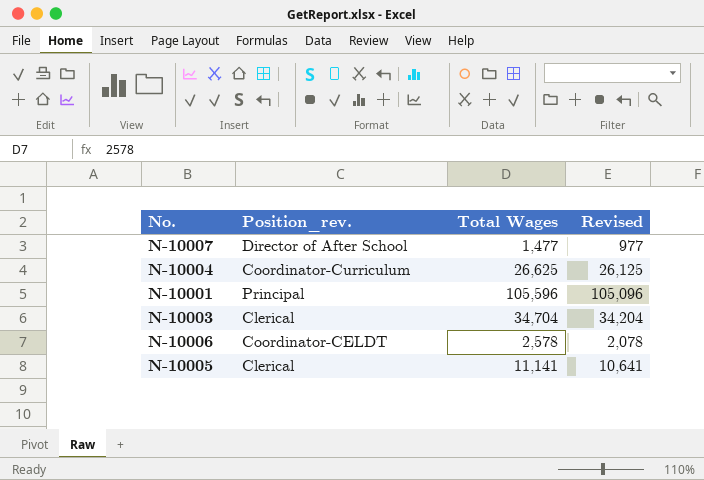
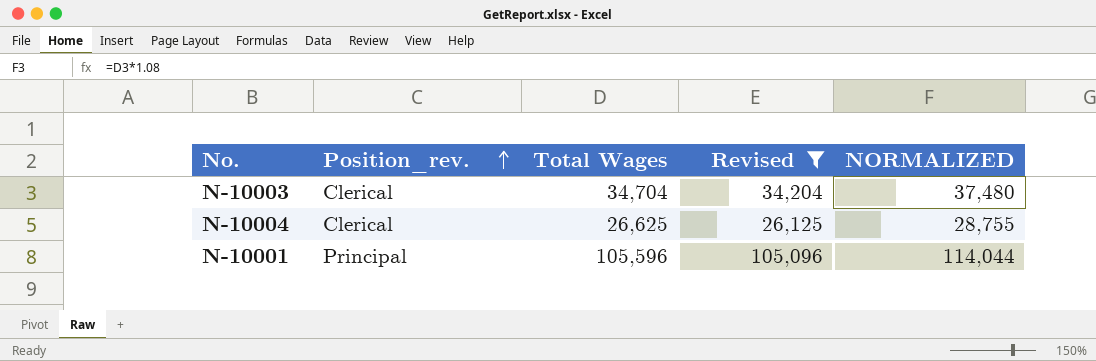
filter: none -> Revised >= 26,125
row order: none -> Position_rev. ascending
column NORMALIZED | formula: none -> [Total Wages] * 1.08
N-10004 | Position_rev.: Coordinator-Curriculum -> Clerical

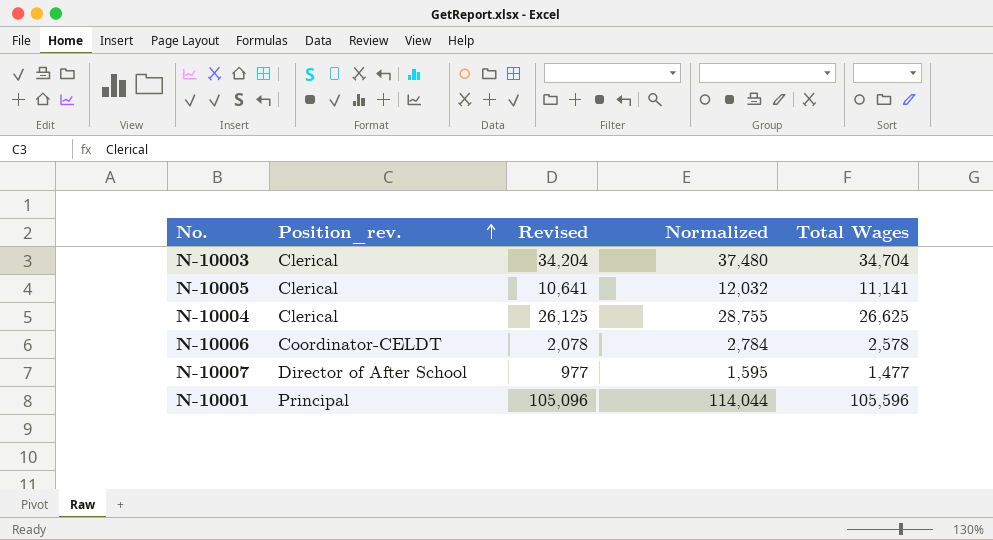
filter: Revised >= 26,125 -> none
column name: NORMALIZED -> Normalized
column Total Wages | position: 3 -> 5

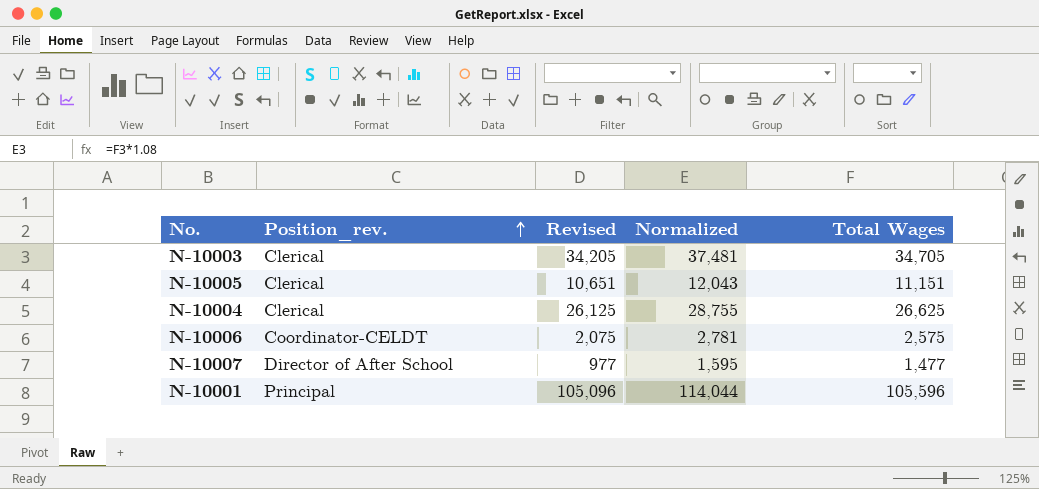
N-10003 | Revised: 34,204 -> 34,205
N-10003 | Normalized: 37,480 -> 37,481
N-10003 | Total Wages: 34,704 -> 34,705
N-10005 | Revised: 10,641 -> 10,651
N-10005 | Normalized: 12,032 -> 12,043
N-10005 | Total Wages: 11,141 -> 11,151
N-10006 | Revised: 2,078 -> 2,075
N-10006 | Normalized: 2,784 -> 2,781
N-10006 | Total Wages: 2,578 -> 2,575

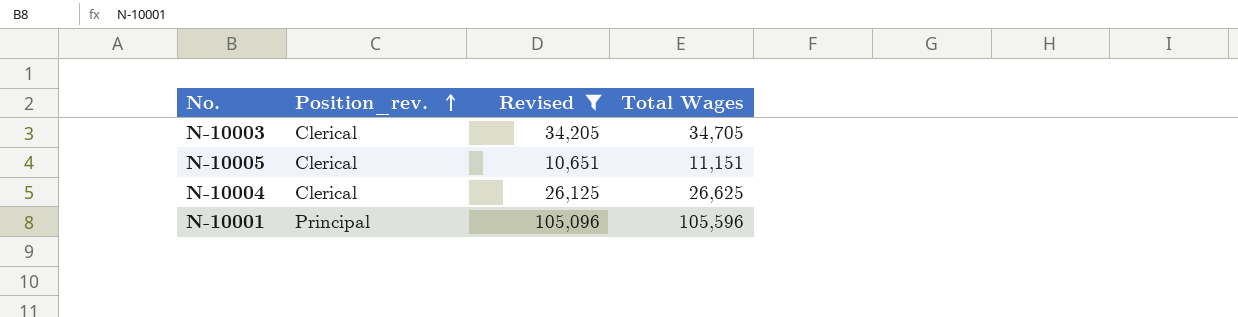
filter: none -> Revised >= 10,651
column Normalized | formula: [Total Wages] * 1.08 -> none

